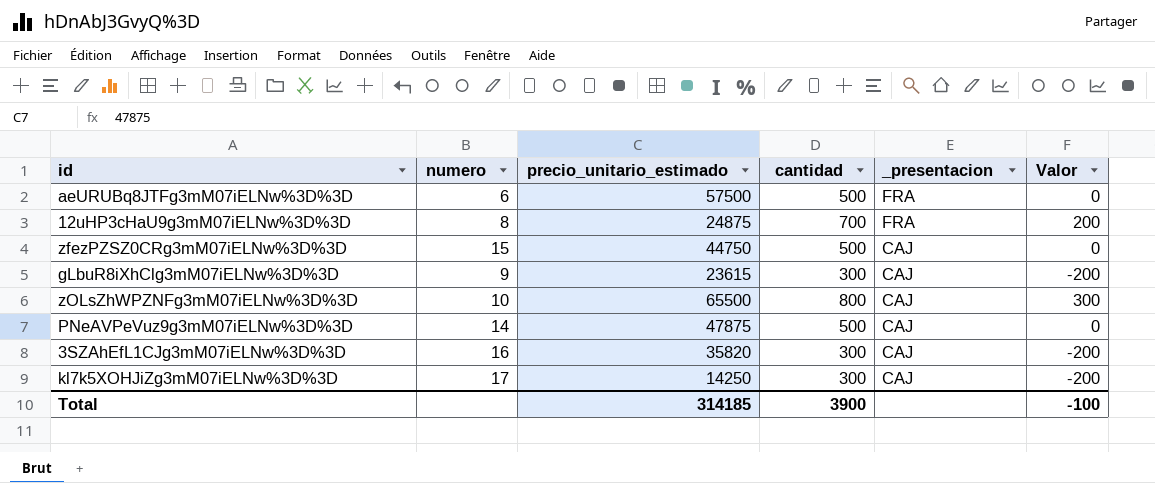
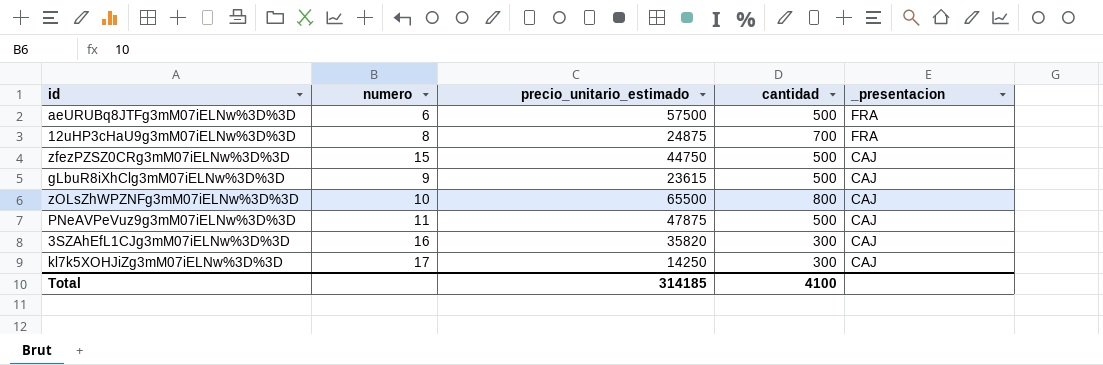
column Valor | formula: [cantidad] - 500 -> none
gLbuR8iXhClg3mM07iELNw%3D%3D | cantidad: 300 -> 500
PNeAVPeVuz9g3mM07iELNw%3D%3D | numero: 14 -> 11
Total | cantidad: 3900 -> 4100

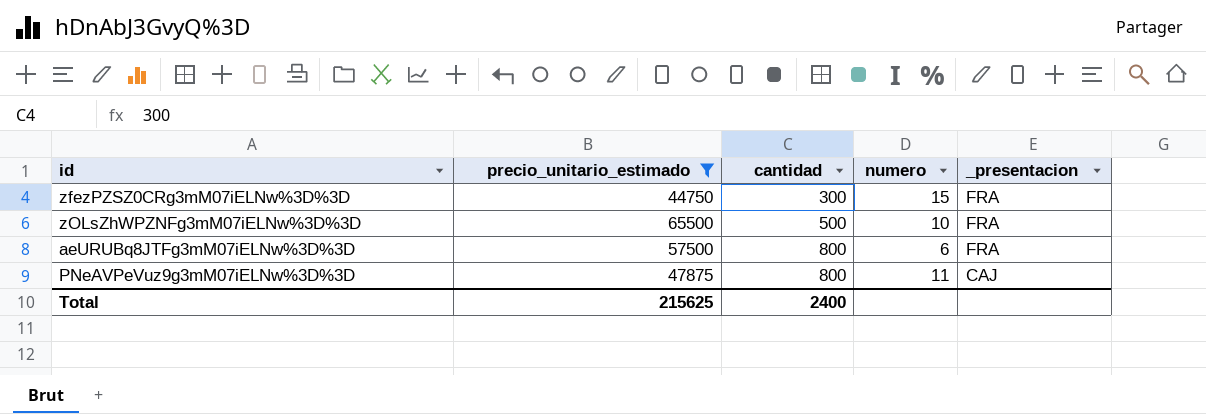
filter: none -> precio_unitario_estimado >= 44750
row order: _presentacion descending -> cantidad ascending
column numero | position: 2 -> 4
zfezPZSZ0CRg3mM07iELNw%3D%3D | cantidad: 500 -> 300
zfezPZSZ0CRg3mM07iELNw%3D%3D | _presentacion: CAJ -> FRA
zOLsZhWPZNFg3mM07iELNw%3D%3D | cantidad: 800 -> 500
zOLsZhWPZNFg3mM07iELNw%3D%3D | _presentacion: CAJ -> FRA
aeURUBq8JTFg3mM07iELNw%3D%3D | cantidad: 500 -> 800
PNeAVPeVuz9g3mM07iELNw%3D%3D | cantidad: 500 -> 800
Total | precio_unitario_estimado: 314185 -> 215625
Total | cantidad: 4100 -> 2400

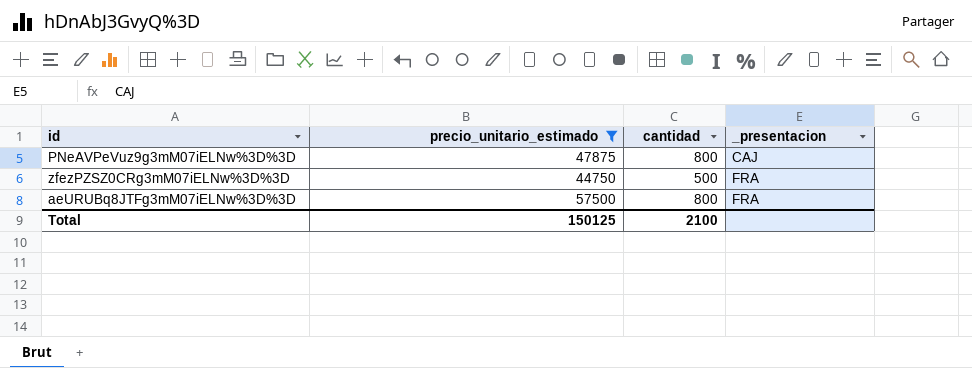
row order: cantidad ascending -> _presentacion ascending
column numero | position: 4 -> none
row zOLsZhWPZNFg3mM07iELNw%3D%3D: 65500 | 500 | 10 | FRA -> none
zfezPZSZ0CRg3mM07iELNw%3D%3D | cantidad: 300 -> 500
Total | precio_unitario_estimado: 215625 -> 150125
Total | cantidad: 2400 -> 2100

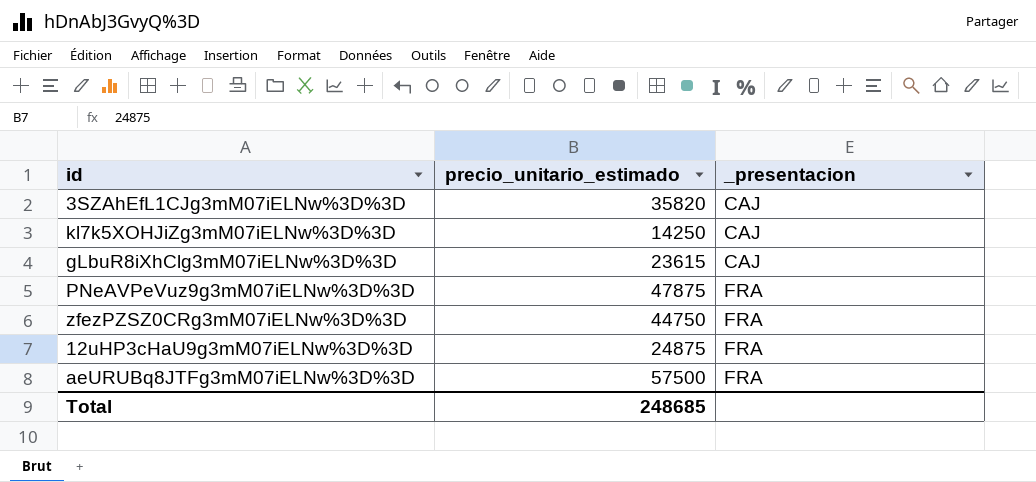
filter: precio_unitario_estimado >= 44750 -> none
column cantidad | position: 3 -> none
PNeAVPeVuz9g3mM07iELNw%3D%3D | _presentacion: CAJ -> FRA
Total | precio_unitario_estimado: 150125 -> 248685

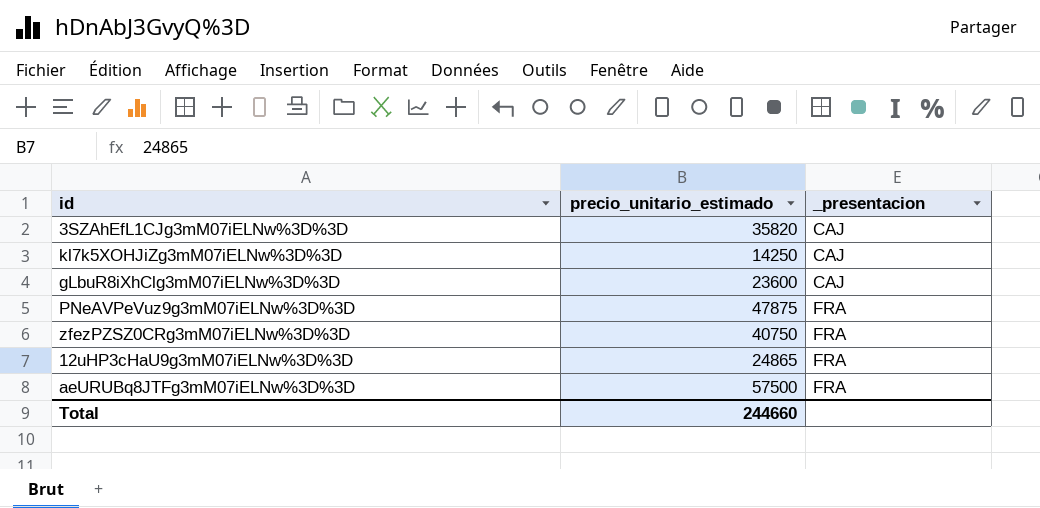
gLbuR8iXhClg3mM07iELNw%3D%3D | precio_unitario_estimado: 23615 -> 23600
zfezPZSZ0CRg3mM07iELNw%3D%3D | precio_unitario_estimado: 44750 -> 40750
12uHP3cHaU9g3mM07iELNw%3D%3D | precio_unitario_estimado: 24875 -> 24865
Total | precio_unitario_estimado: 248685 -> 244660

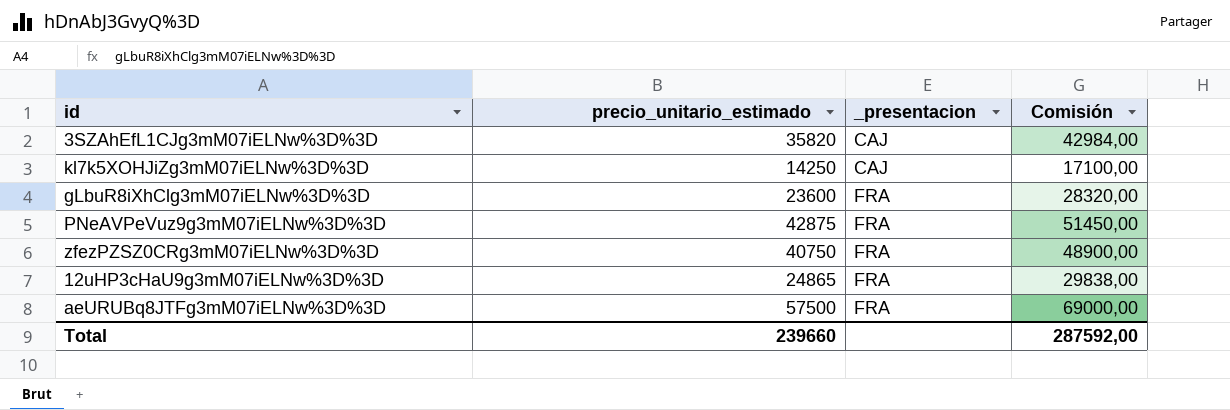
column Comisión | formula: none -> [precio_unitario_estimado] * 1,2
gLbuR8iXhClg3mM07iELNw%3D%3D | _presentacion: CAJ -> FRA
PNeAVPeVuz9g3mM07iELNw%3D%3D | precio_unitario_estimado: 47875 -> 42875
Total | precio_unitario_estimado: 244660 -> 239660

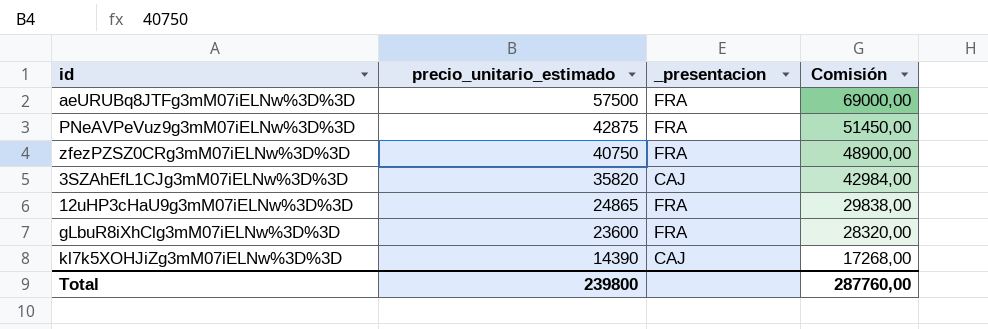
row order: _presentacion ascending -> precio_unitario_estimado descending
kl7k5XOHJiZg3mM07iELNw%3D%3D | precio_unitario_estimado: 14250 -> 14390
kl7k5XOHJiZg3mM07iELNw%3D%3D | Comisión: 17100,00 -> 17268,00
Total | precio_unitario_estimado: 239660 -> 239800
Total | Comisión: 287592,00 -> 287760,00

